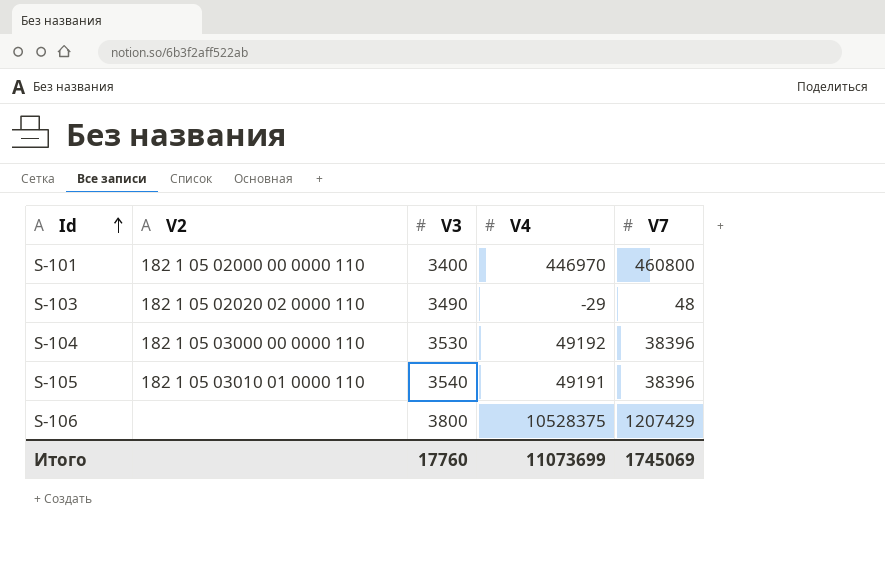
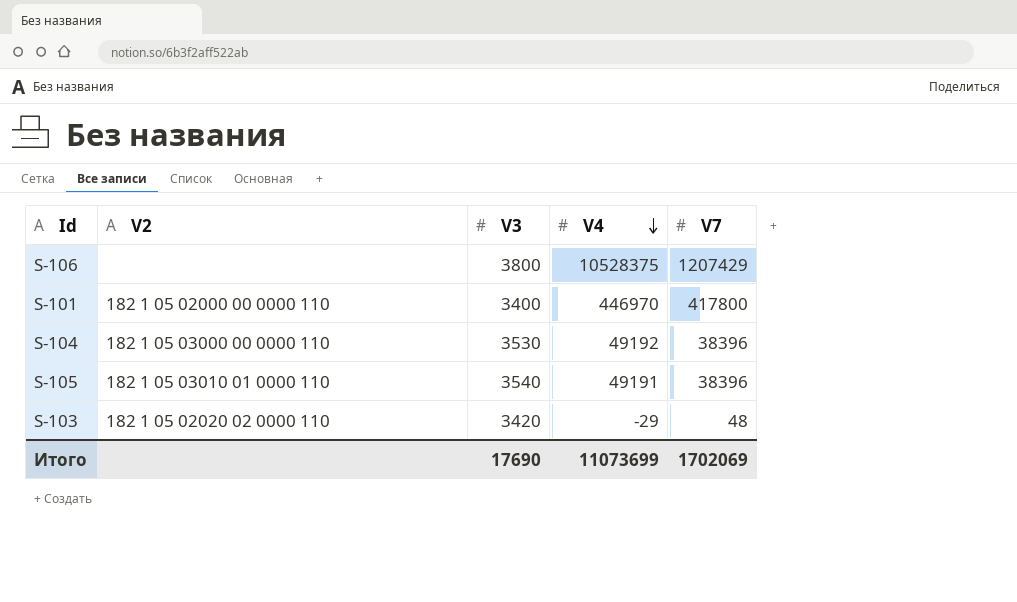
row order: Id ascending -> V4 descending
S-101 | V7: 460800 -> 417800
S-103 | V3: 3490 -> 3420
Итого | V3: 17760 -> 17690
Итого | V7: 1745069 -> 1702069

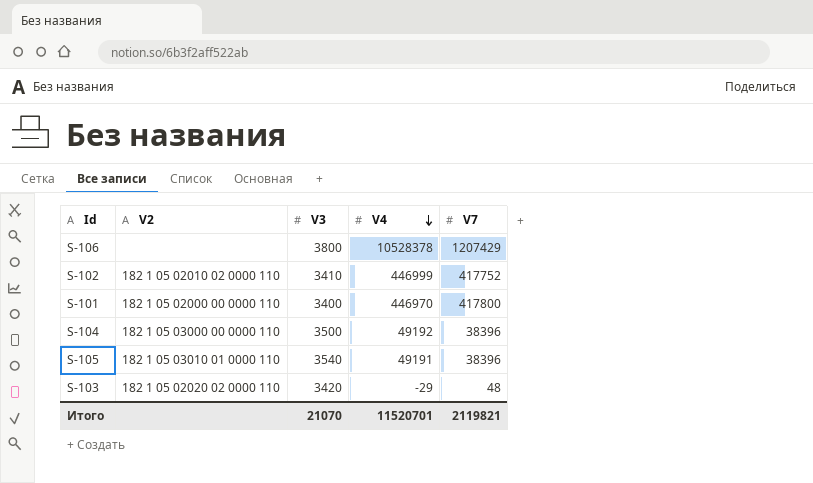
S-106 | V4: 10528375 -> 10528378
row S-102: none -> 182 1 05 02010 02 0000 110 | 3410 | 446999 | 417752
S-104 | V3: 3530 -> 3500
Итого | V3: 17690 -> 21070
Итого | V4: 11073699 -> 11520701
Итого | V7: 1702069 -> 2119821

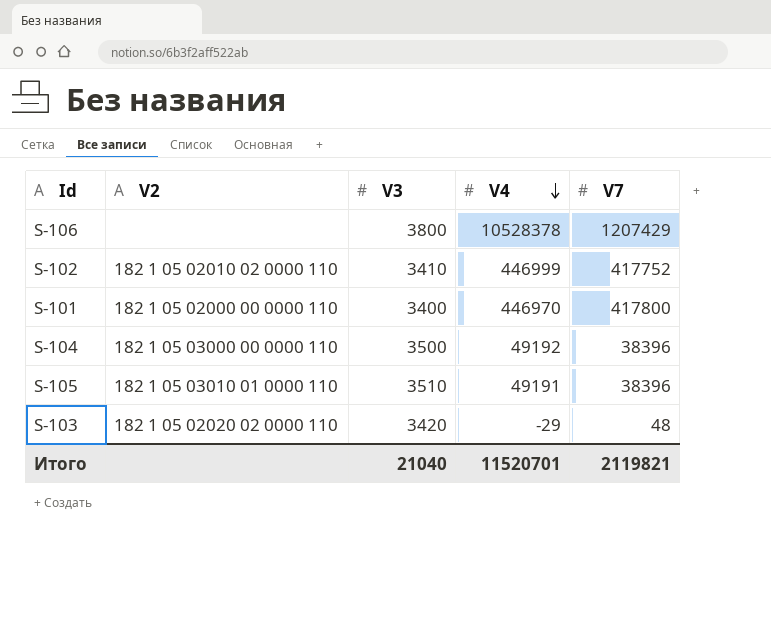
S-105 | V3: 3540 -> 3510
Итого | V3: 21070 -> 21040

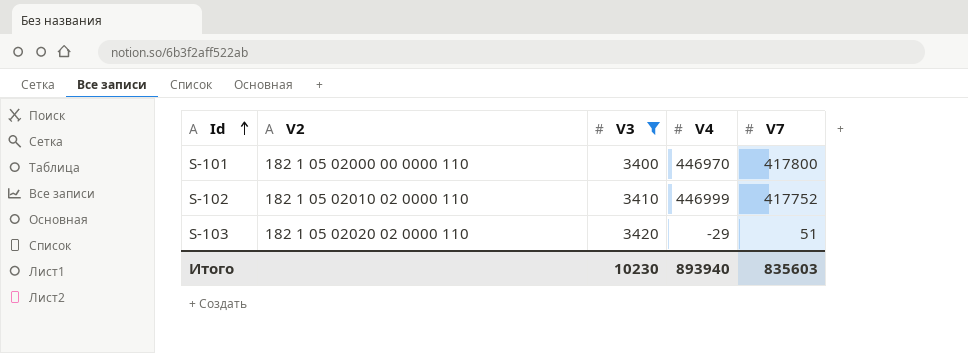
filter: none -> V3 <= 3420
row order: V4 descending -> Id ascending
S-103 | V7: 48 -> 51
Итого | V3: 21040 -> 10230
Итого | V4: 11520701 -> 893940
Итого | V7: 2119821 -> 835603

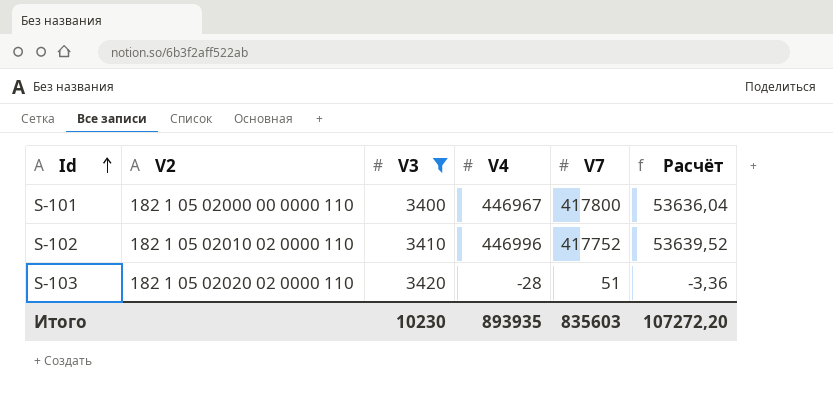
column Расчёт | formula: none -> [V4] * 0,12
S-101 | V4: 446970 -> 446967
S-102 | V4: 446999 -> 446996
S-103 | V4: -29 -> -28
Итого | V4: 893940 -> 893935

